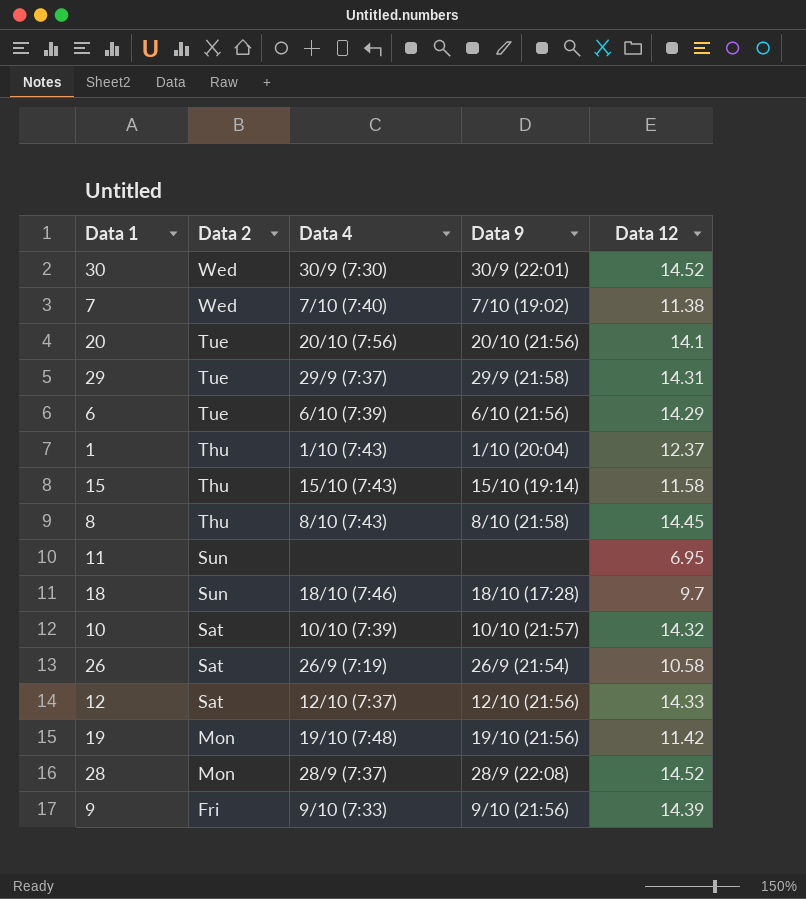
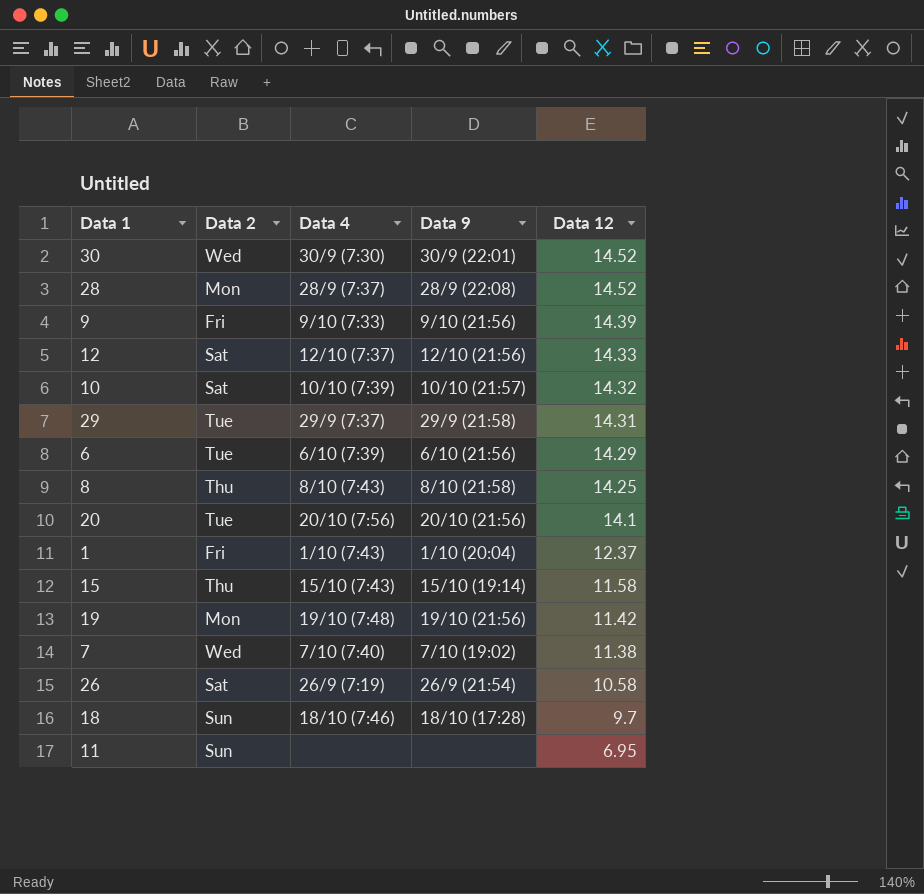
row order: Data 2 descending -> Data 12 descending
8 | Data 12: 14.45 -> 14.25
1 | Data 2: Thu -> Fri

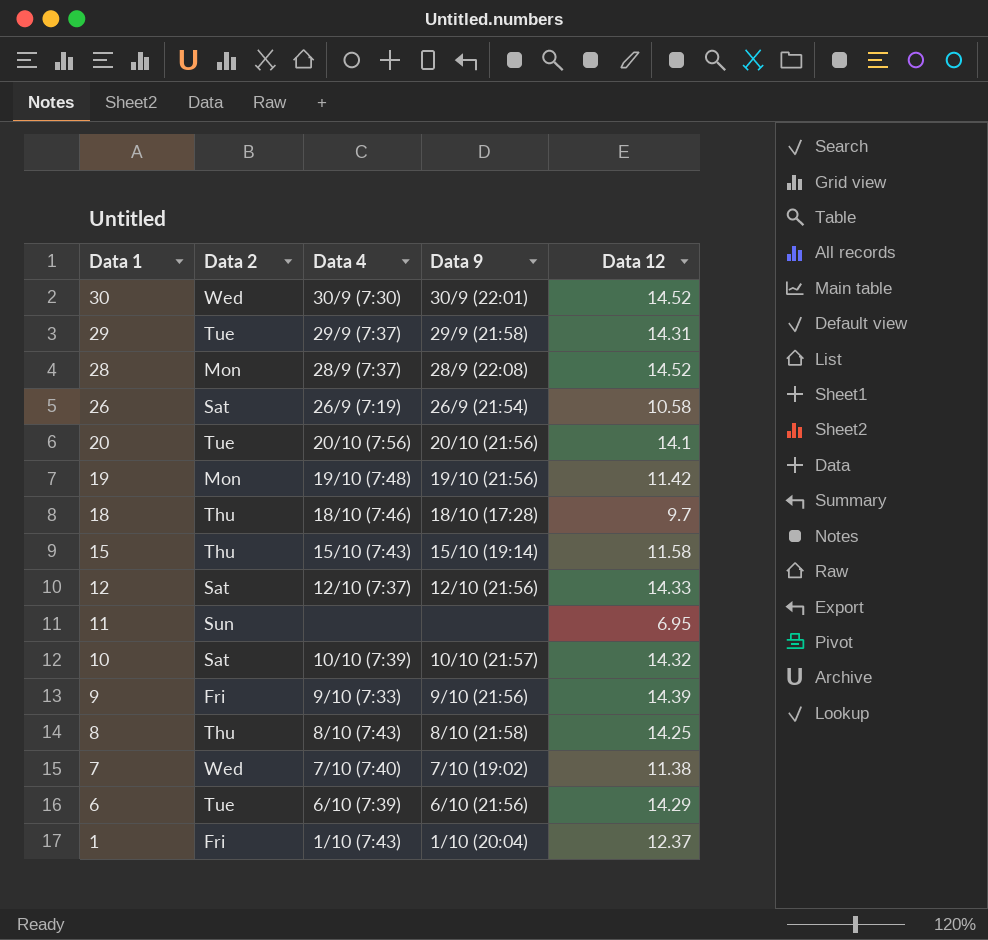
row order: Data 12 descending -> Data 1 descending
18 | Data 2: Sun -> Thu

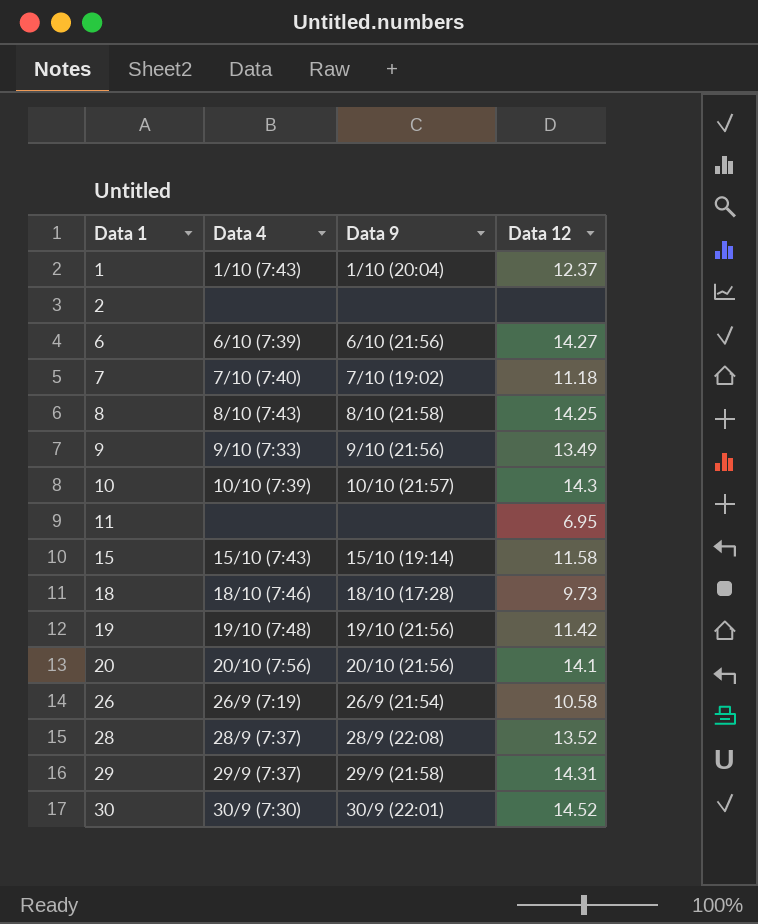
row order: Data 1 descending -> Data 1 ascending
column Data 2 | position: 2 -> none
row 12: Sat | 12/10 (7:37) | 12/10 (21:56) | 14.33 -> none
row 2: none -> none | none | none
6 | Data 12: 14.29 -> 14.27
7 | Data 12: 11.38 -> 11.18
9 | Data 12: 14.39 -> 13.49
10 | Data 12: 14.32 -> 14.3
18 | Data 12: 9.7 -> 9.73
28 | Data 12: 14.52 -> 13.52

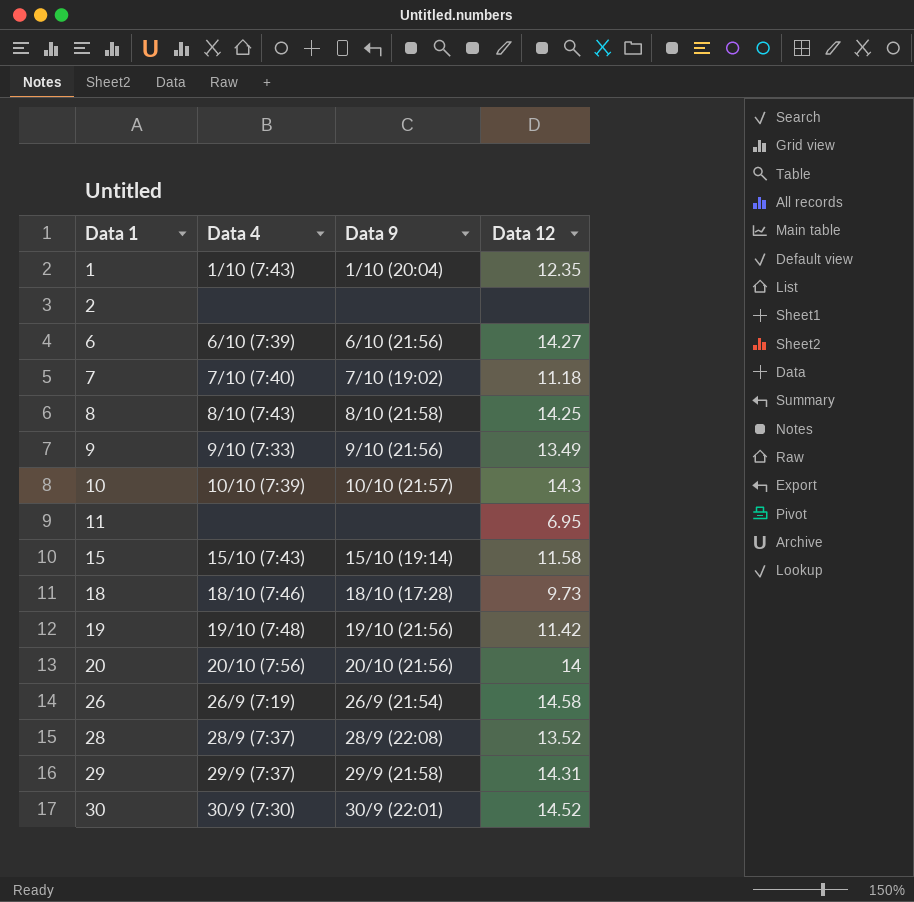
1 | Data 12: 12.37 -> 12.35
20 | Data 12: 14.1 -> 14
26 | Data 12: 10.58 -> 14.58

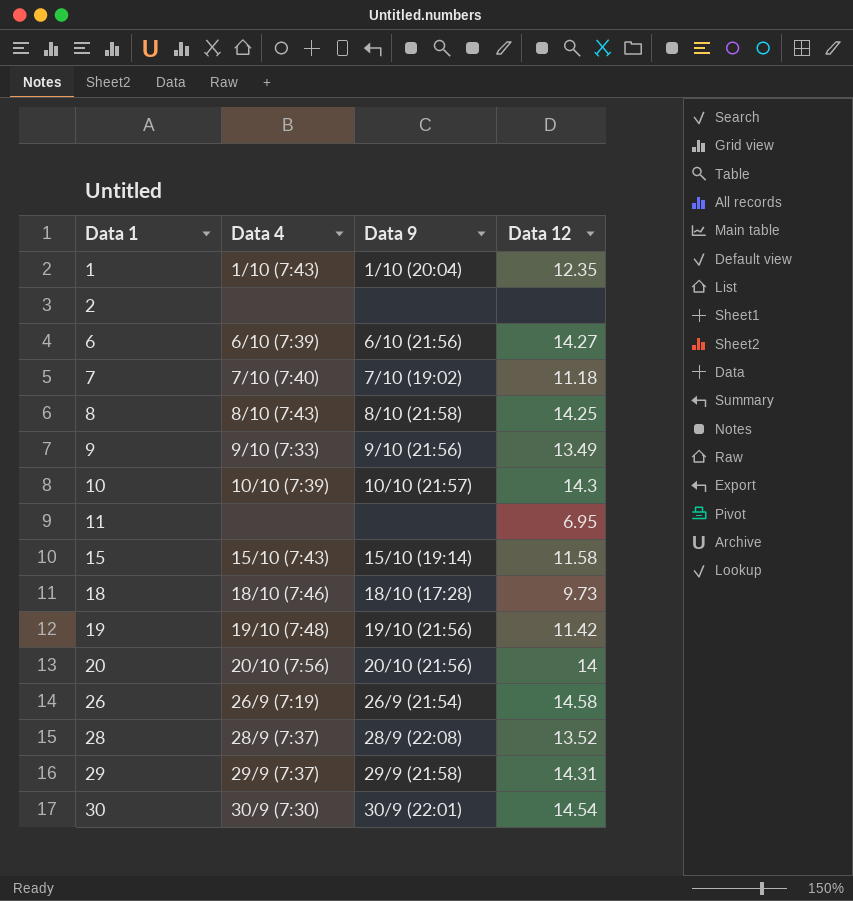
30 | Data 12: 14.52 -> 14.54

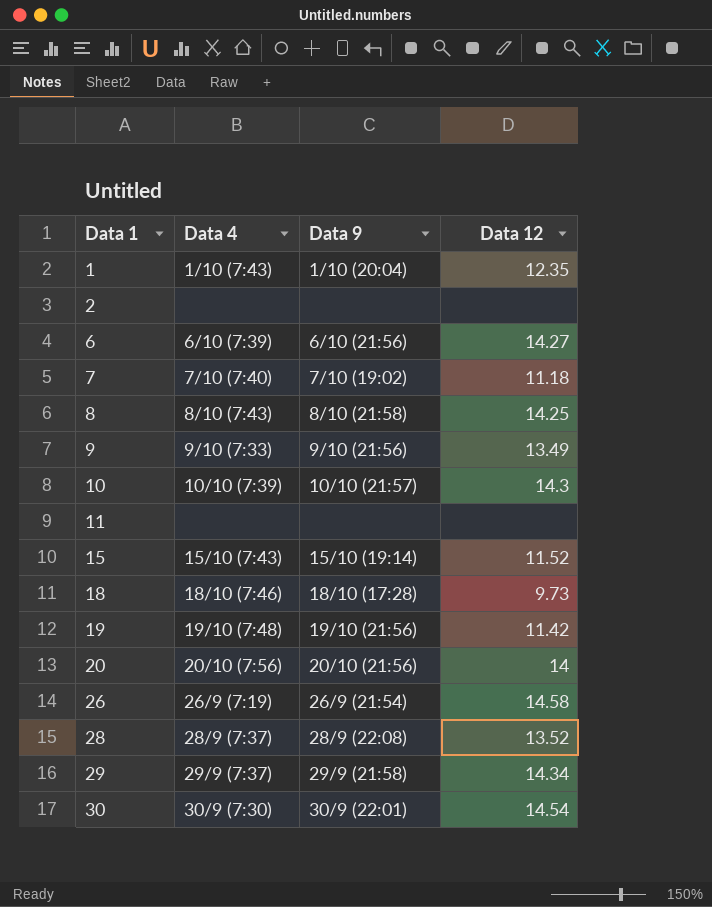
11 | Data 12: 6.95 -> none
15 | Data 12: 11.58 -> 11.52
29 | Data 12: 14.31 -> 14.34

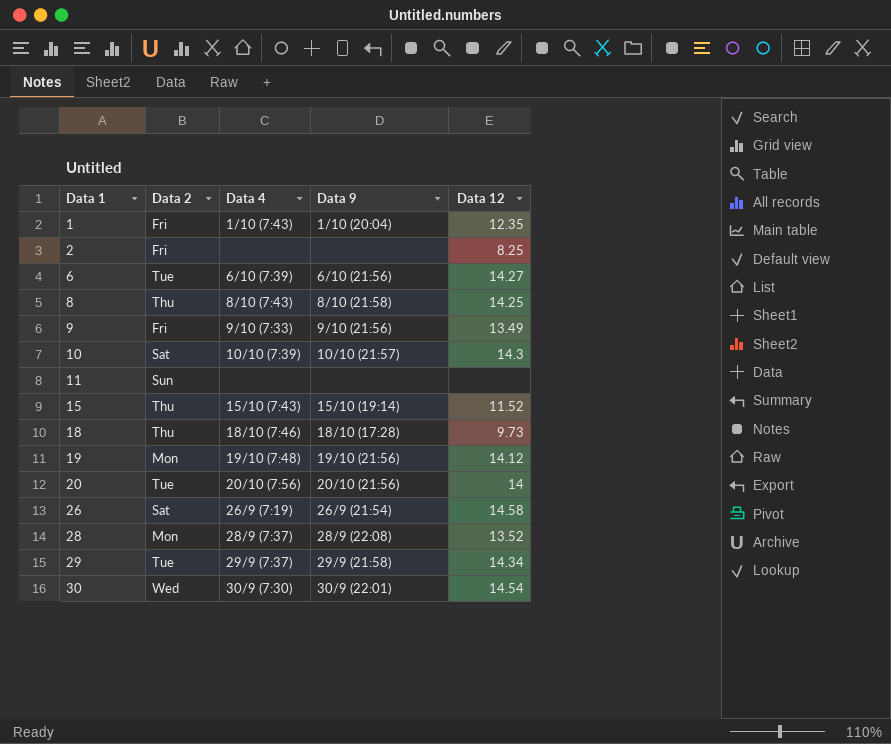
column Data 2 | position: none -> 2
row 7: 7/10 (7:40) | 7/10 (19:02) | 11.18 -> none
2 | Data 12: none -> 8.25
19 | Data 12: 11.42 -> 14.12

